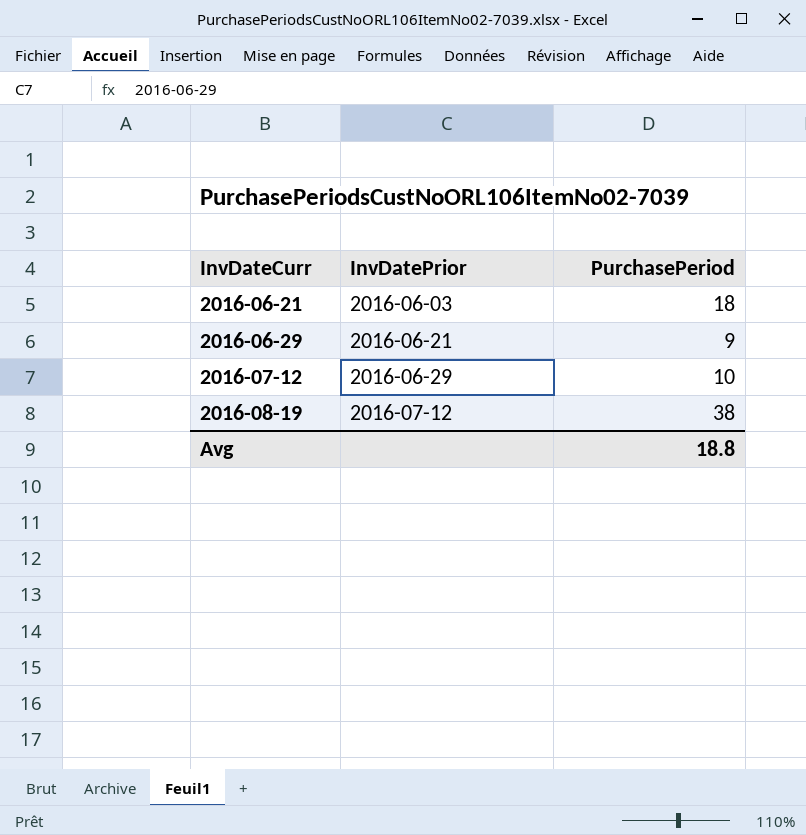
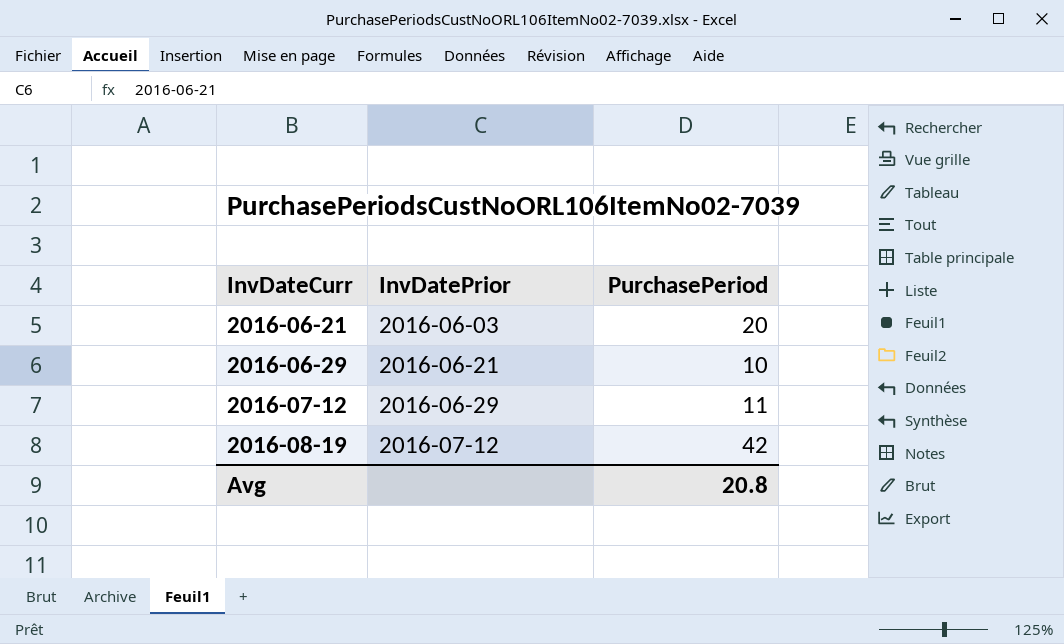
2016-06-21 | PurchasePeriod: 18 -> 20
2016-06-29 | PurchasePeriod: 9 -> 10
2016-07-12 | PurchasePeriod: 10 -> 11
2016-08-19 | PurchasePeriod: 38 -> 42
Avg | PurchasePeriod: 18.8 -> 20.8

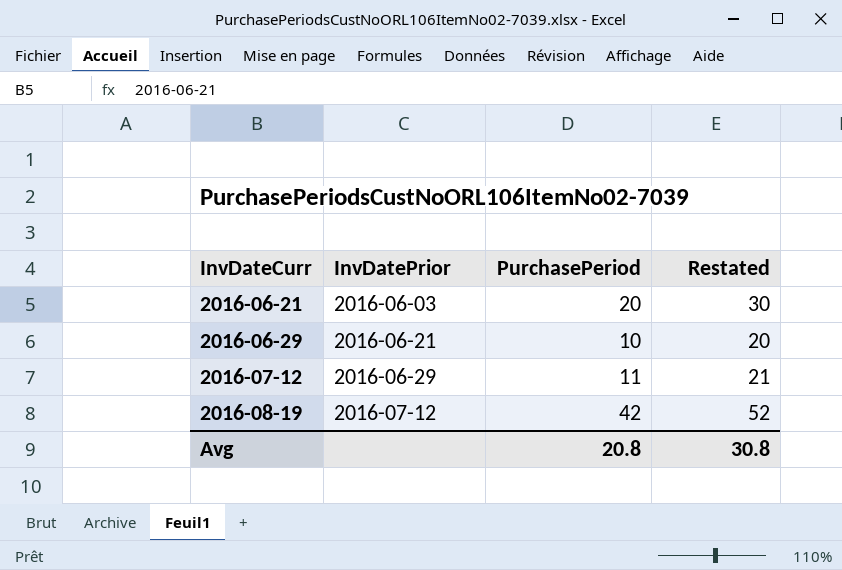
column Restated | formula: none -> [PurchasePeriod] + 10

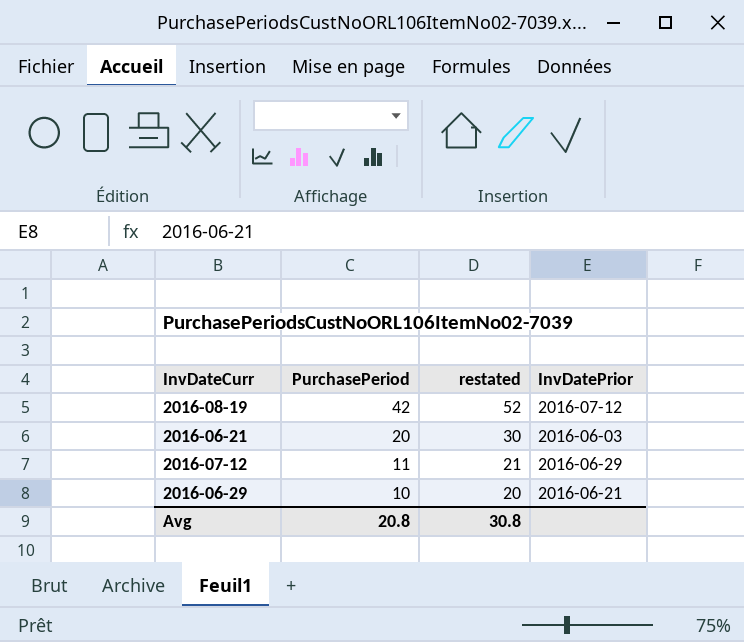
row order: InvDateCurr ascending -> PurchasePeriod descending
column name: Restated -> restated
column InvDatePrior | position: 2 -> 4

